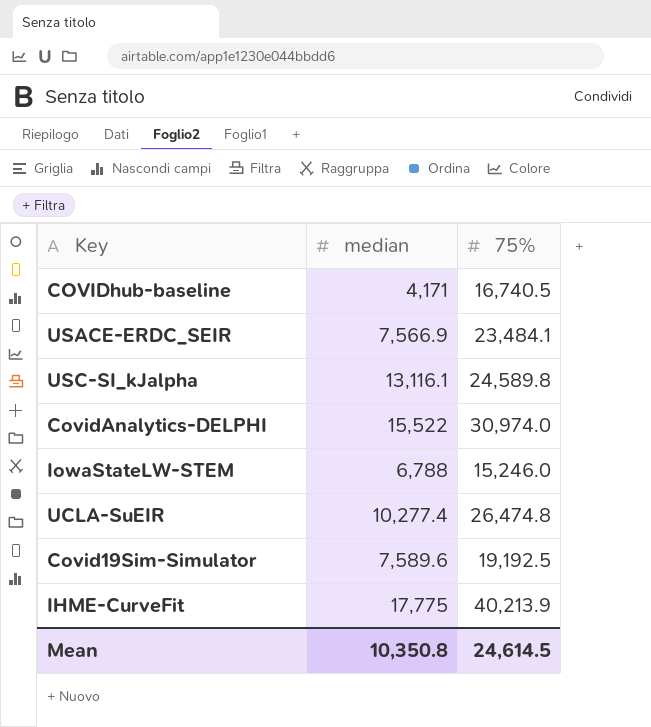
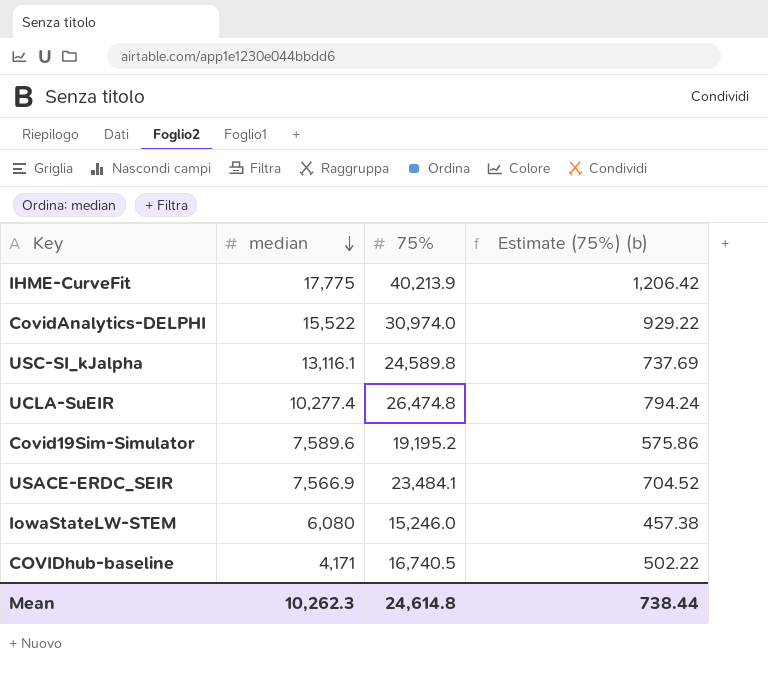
row order: none -> median descending
column Estimate (75%) (b) | formula: none -> [75%] * 0.03
Covid19Sim-Simulator | 75%: 19,192.5 -> 19,195.2
IowaStateLW-STEM | median: 6,788 -> 6,080
Mean | median: 10,350.8 -> 10,262.3
Mean | 75%: 24,614.5 -> 24,614.8

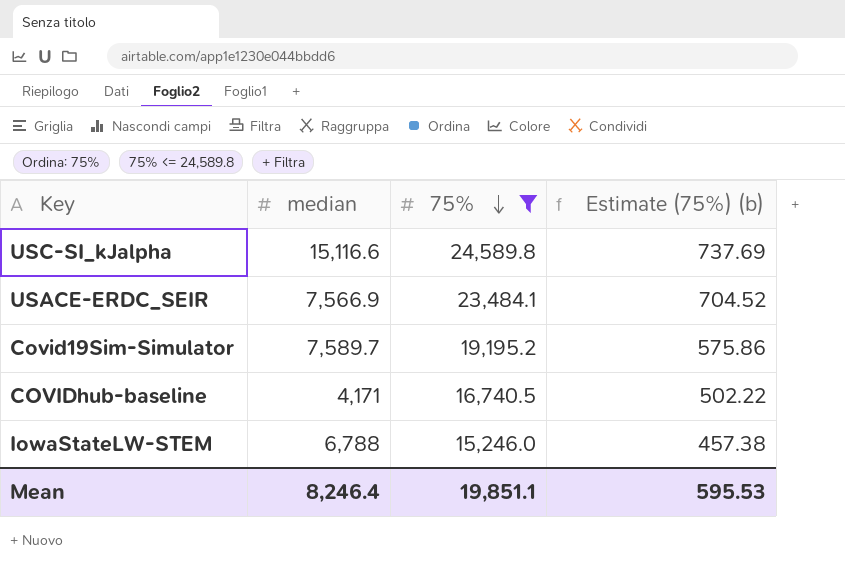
filter: none -> 75% <= 24,589.8
row order: median descending -> 75% descending
USC-SI_kJalpha | median: 13,116.1 -> 15,116.6
Covid19Sim-Simulator | median: 7,589.6 -> 7,589.7
IowaStateLW-STEM | median: 6,080 -> 6,788
Mean | median: 10,262.3 -> 8,246.4
Mean | 75%: 24,614.8 -> 19,851.1
Mean | Estimate (75%) (b): 738.44 -> 595.53

